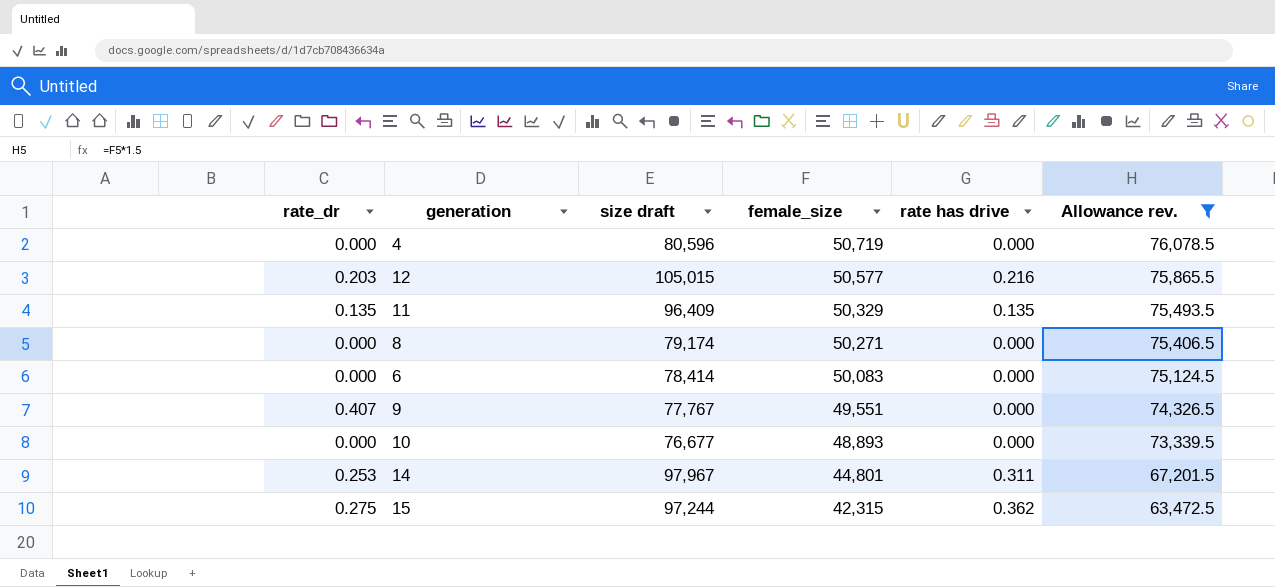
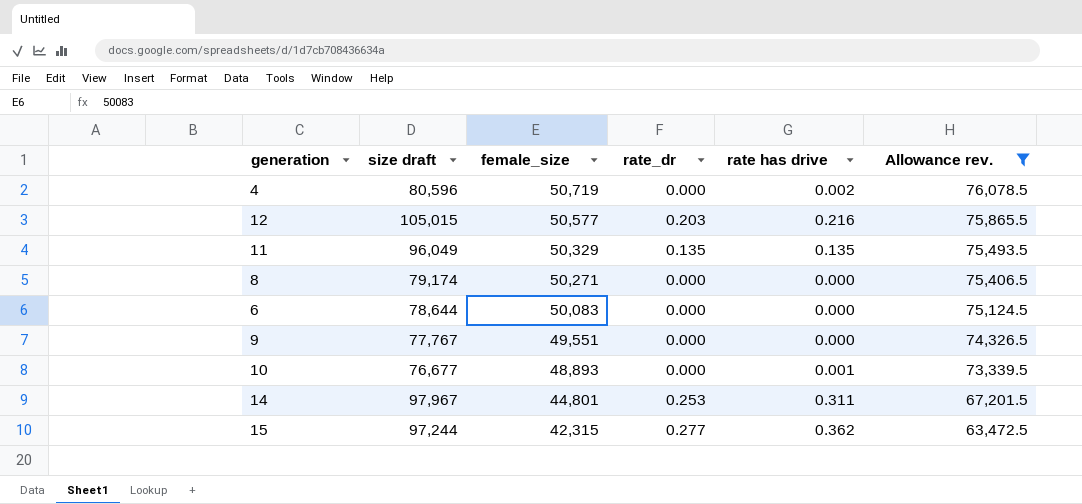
column rate_dr | position: 1 -> 4
4 | rate has drive: 0.000 -> 0.002
11 | size draft: 96,409 -> 96,049
6 | size draft: 78,414 -> 78,644
9 | rate_dr: 0.407 -> 0.000
10 | rate has drive: 0.000 -> 0.001
15 | rate_dr: 0.275 -> 0.277

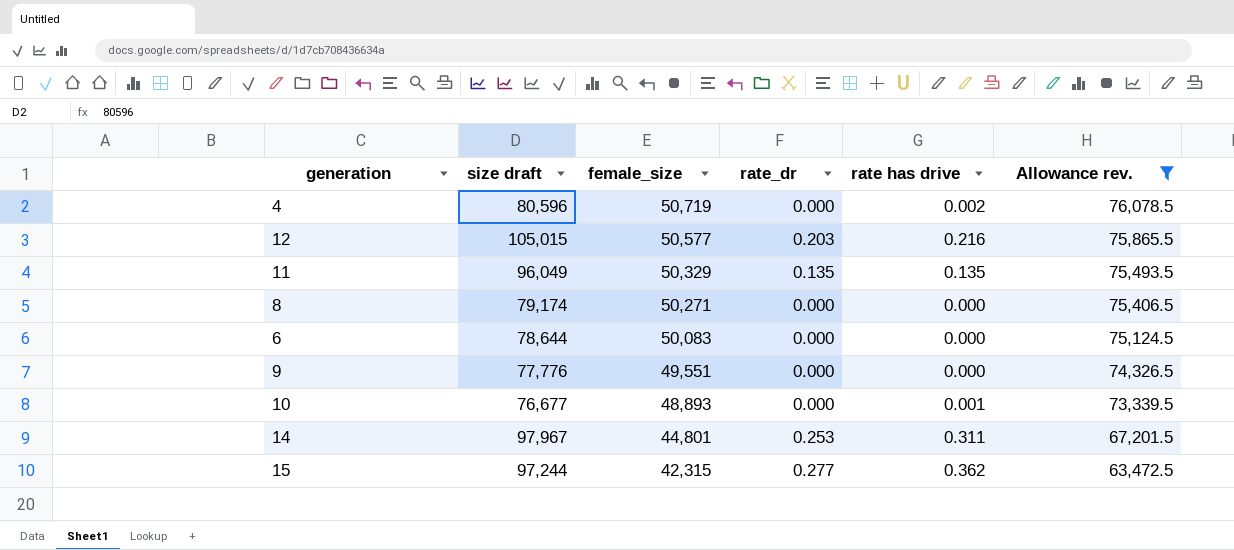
9 | size draft: 77,767 -> 77,776

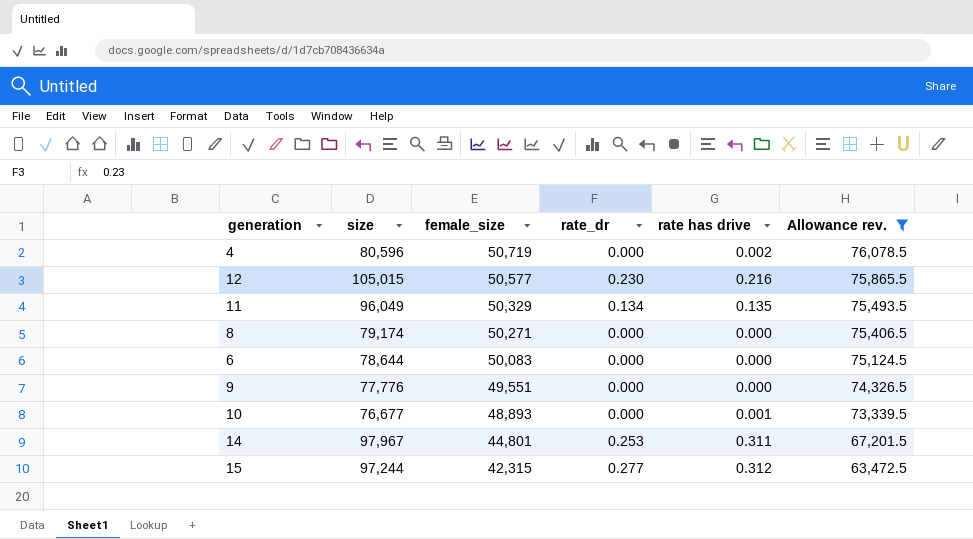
column name: size draft -> size
12 | rate_dr: 0.203 -> 0.230
11 | rate_dr: 0.135 -> 0.134
15 | rate has drive: 0.362 -> 0.312

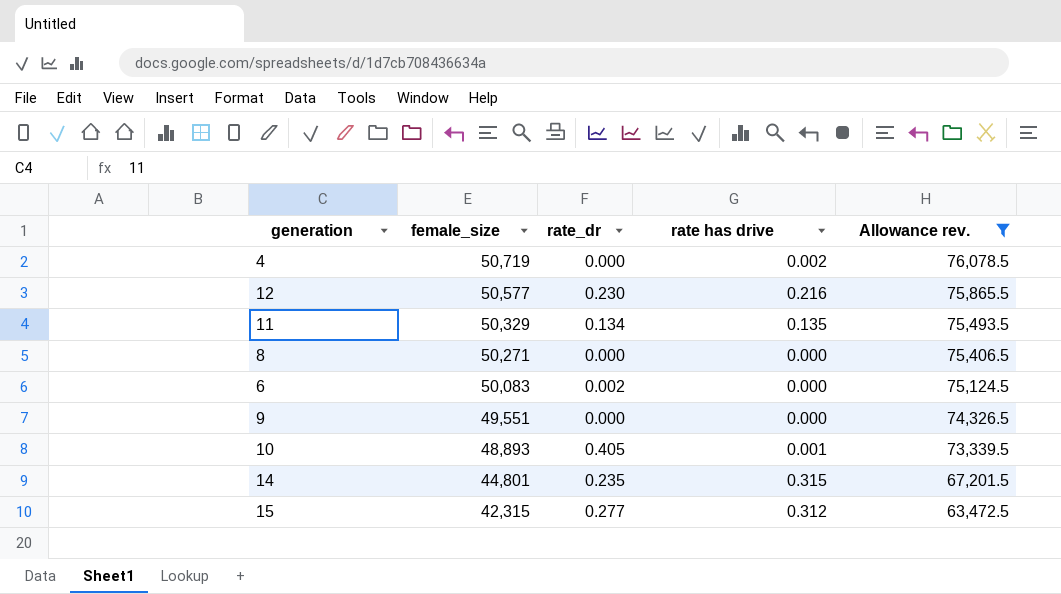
column size | position: 2 -> none
6 | rate_dr: 0.000 -> 0.002
10 | rate_dr: 0.000 -> 0.405
14 | rate_dr: 0.253 -> 0.235
14 | rate has drive: 0.311 -> 0.315

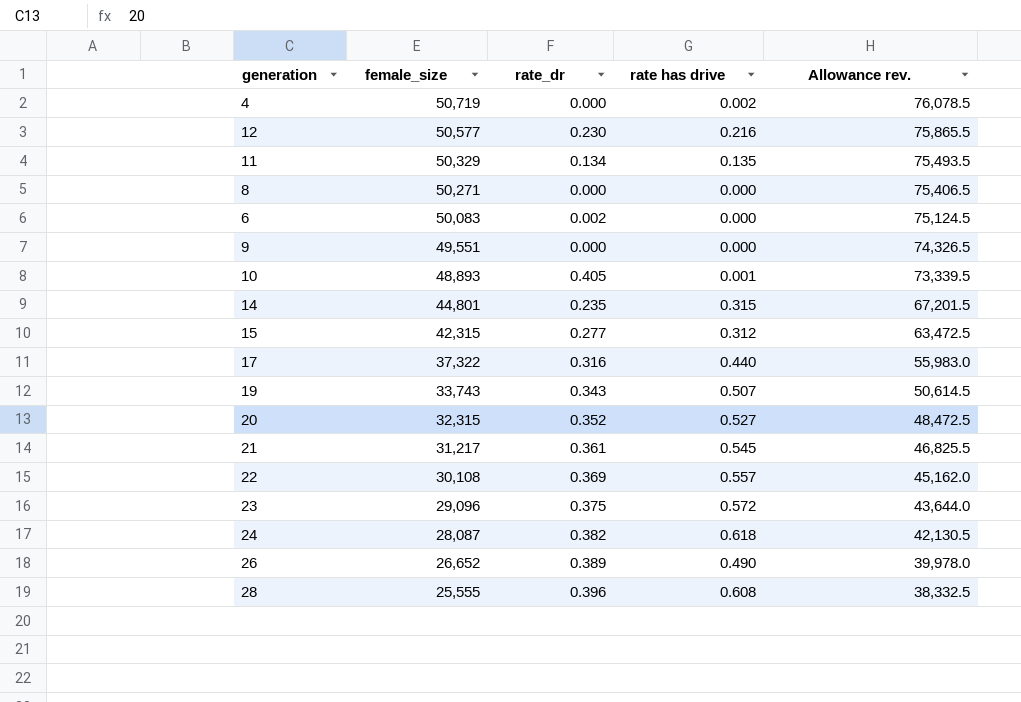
filter: Allowance rev. >= 63,472.5 -> none

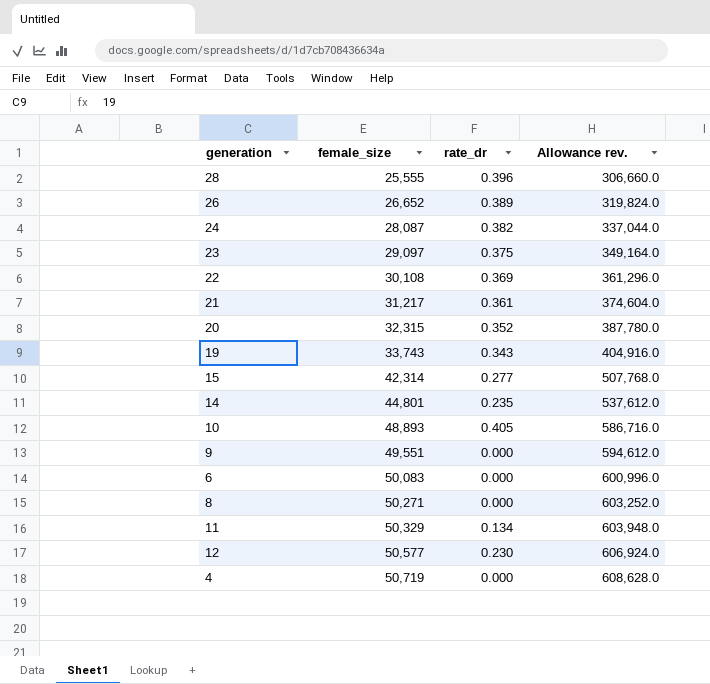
row order: female_size descending -> female_size ascending
column rate has drive | position: 4 -> none
column Allowance rev. | formula: [female_size] * 1.5 -> [female_size] * 12
row 17: 37,322 | 0.316 | 0.440 | 55,983.0 -> none
23 | female_size: 29,096 -> 29,097
15 | female_size: 42,315 -> 42,314
6 | rate_dr: 0.002 -> 0.000

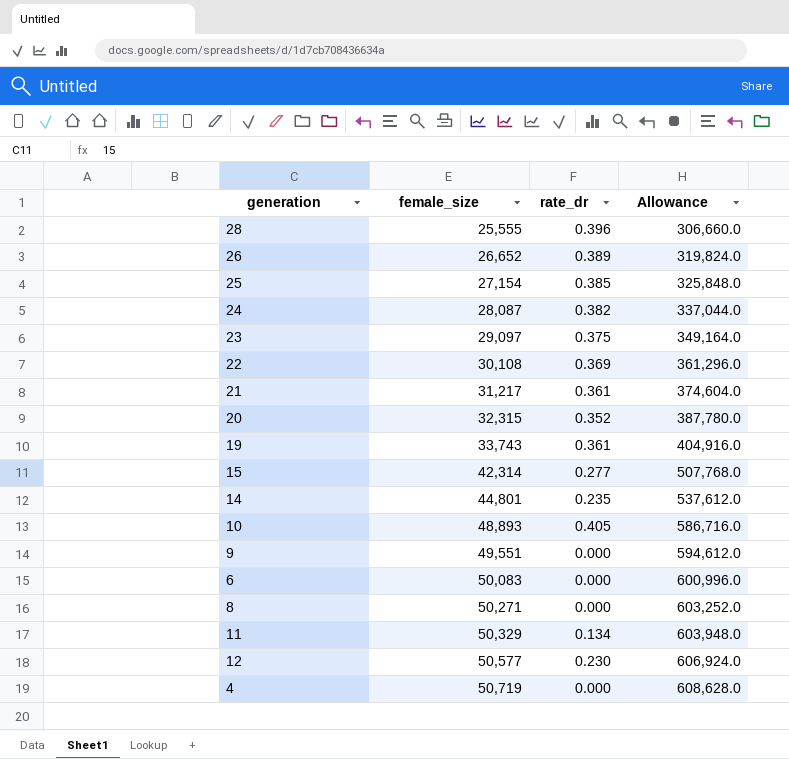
column name: Allowance rev. -> Allowance
row 25: none -> 27,154 | 0.385 | 325,848.0
19 | rate_dr: 0.343 -> 0.361

